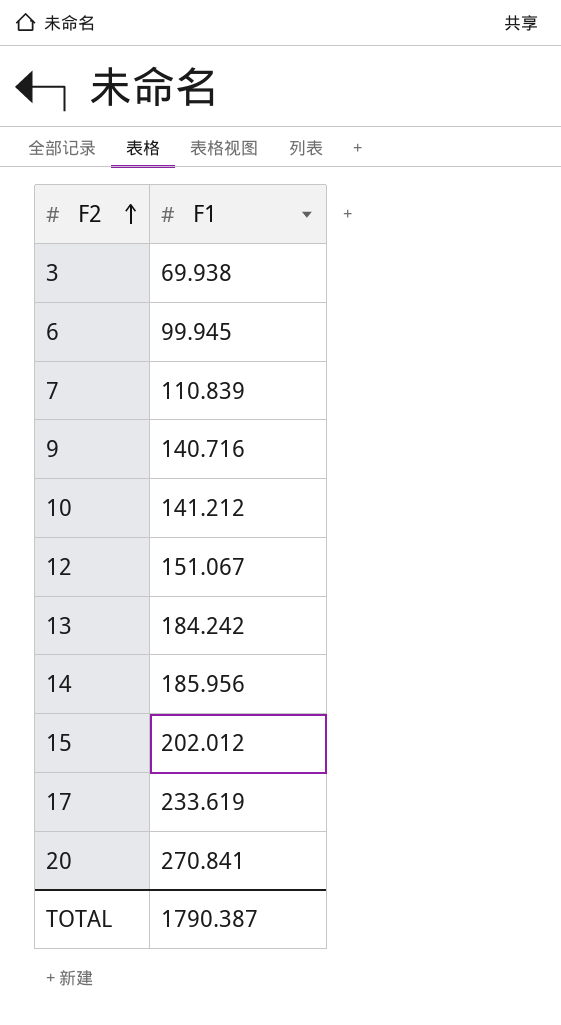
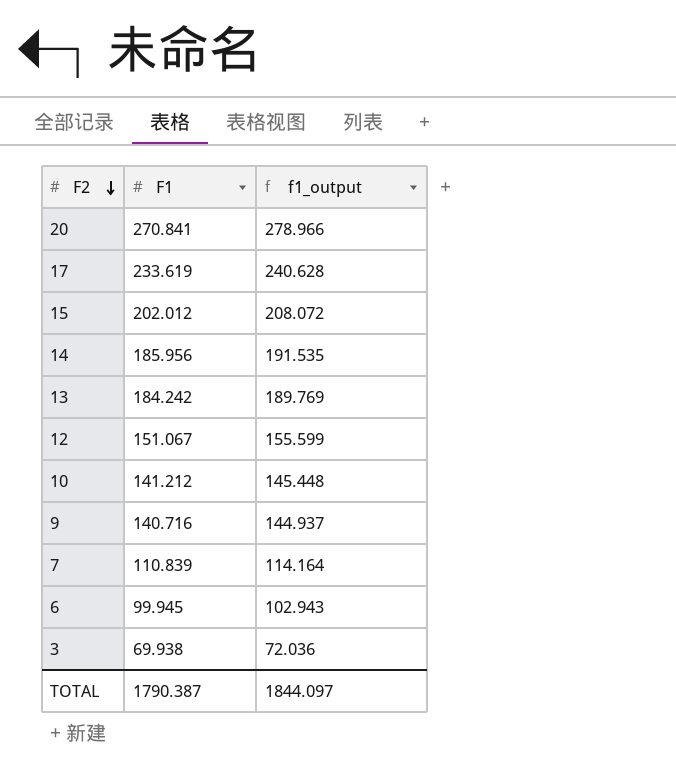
row order: F2 ascending -> F2 descending
column f1_output | formula: none -> [F1] * 1.03

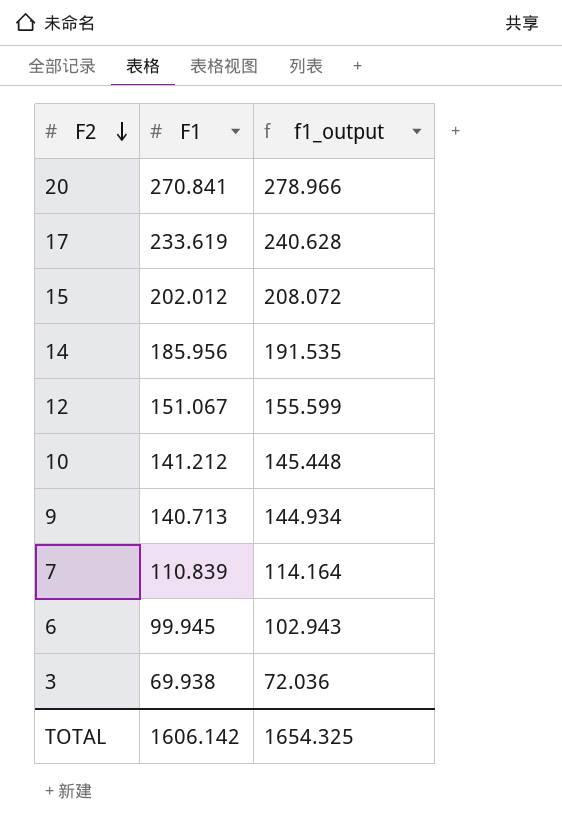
row 13: 184.242 | 189.769 -> none
9 | F1: 140.716 -> 140.713
9 | f1_output: 144.937 -> 144.934
TOTAL | F1: 1790.387 -> 1606.142
TOTAL | f1_output: 1844.097 -> 1654.325

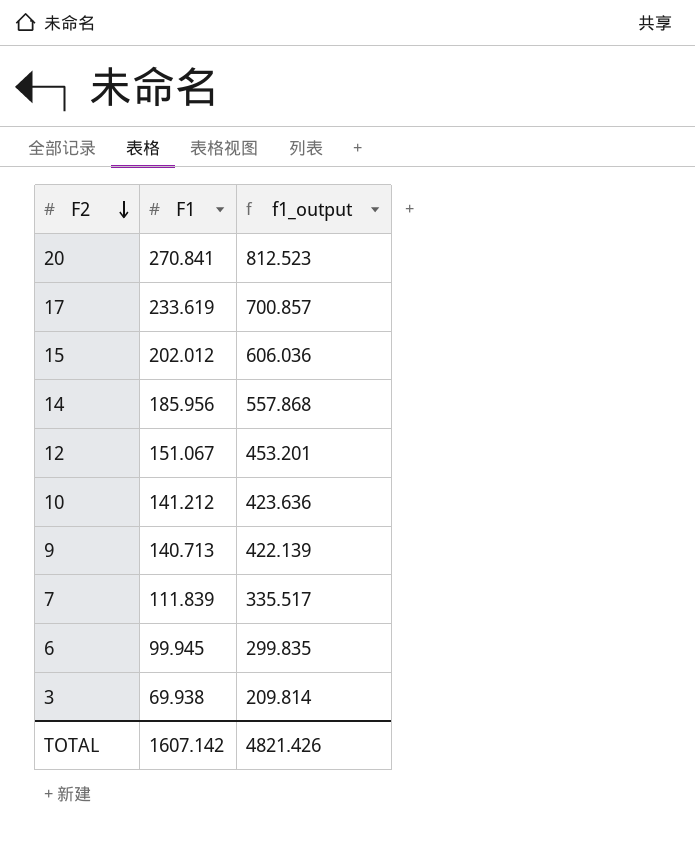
column f1_output | formula: [F1] * 1.03 -> [F1] * 3
7 | F1: 110.839 -> 111.839
TOTAL | F1: 1606.142 -> 1607.142
TOTAL | f1_output: 1654.325 -> 4821.426

